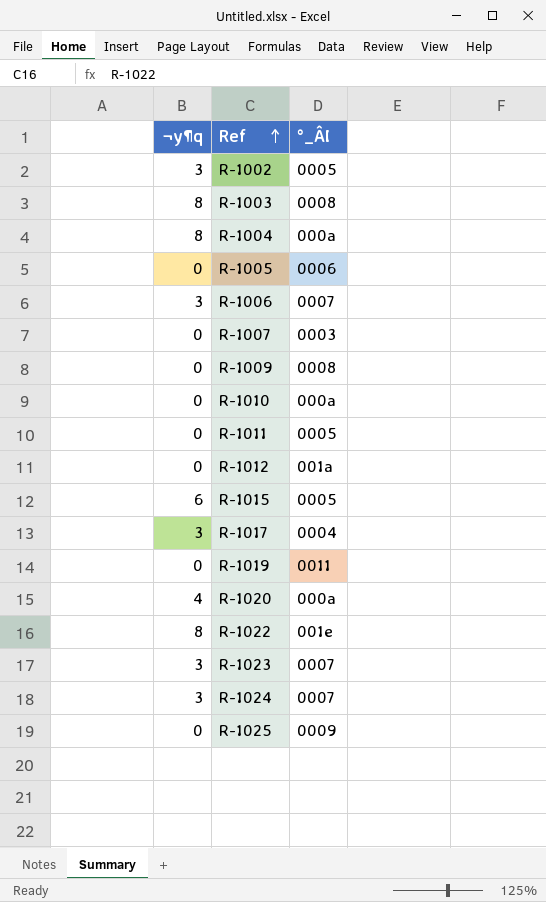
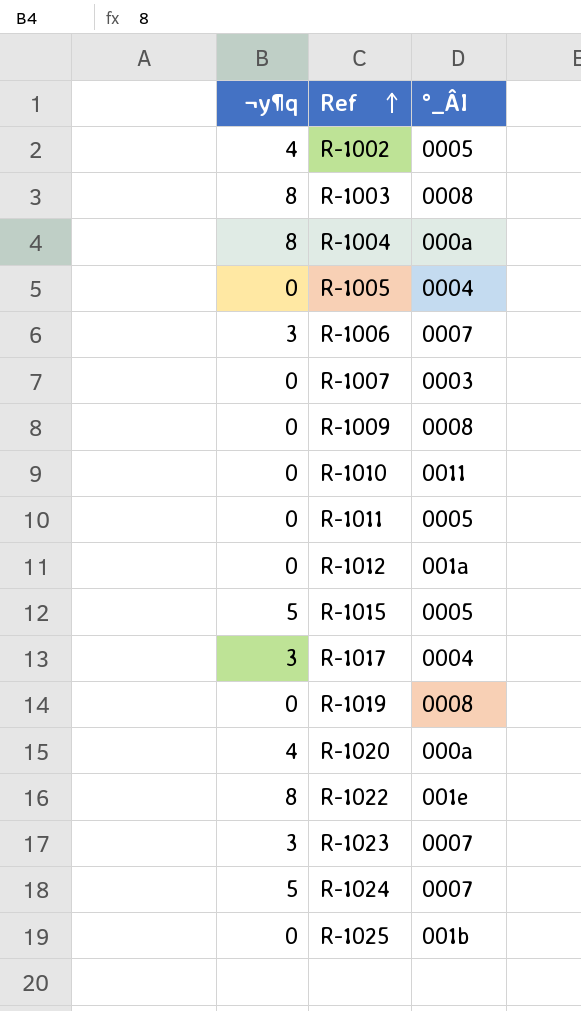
R-1002 | ¬y¶q: 3 -> 4
R-1005 | °_ÂI: 0006 -> 0004
R-1010 | °_ÂI: 000a -> 0011
R-1015 | ¬y¶q: 6 -> 5
R-1019 | °_ÂI: 0011 -> 0008
R-1024 | ¬y¶q: 3 -> 5
R-1025 | °_ÂI: 0009 -> 001b

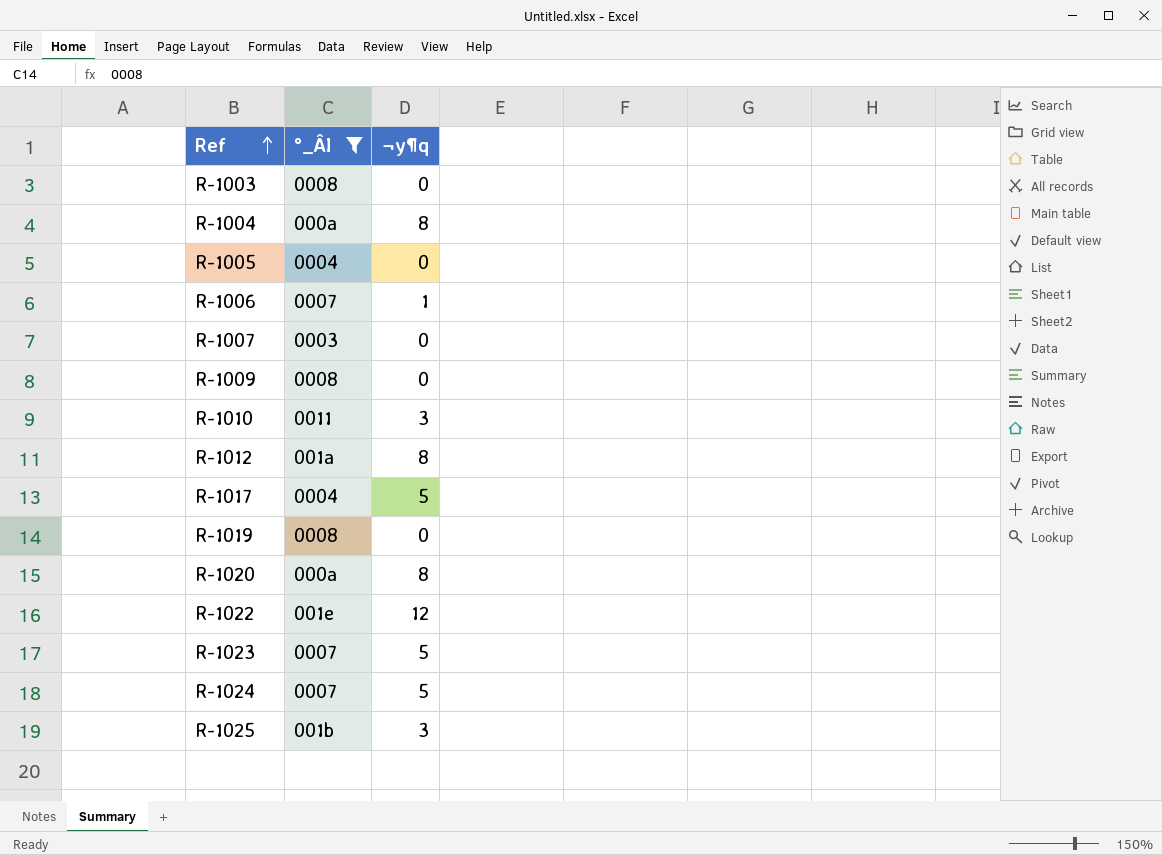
filter: none -> °_ÂI != 0005
column ¬y¶q | position: 1 -> 3
R-1003 | ¬y¶q: 8 -> 0
R-1006 | ¬y¶q: 3 -> 1
R-1010 | ¬y¶q: 0 -> 3
R-1012 | ¬y¶q: 0 -> 8
R-1017 | ¬y¶q: 3 -> 5
R-1020 | ¬y¶q: 4 -> 8
R-1022 | ¬y¶q: 8 -> 12
R-1023 | ¬y¶q: 3 -> 5
R-1025 | ¬y¶q: 0 -> 3

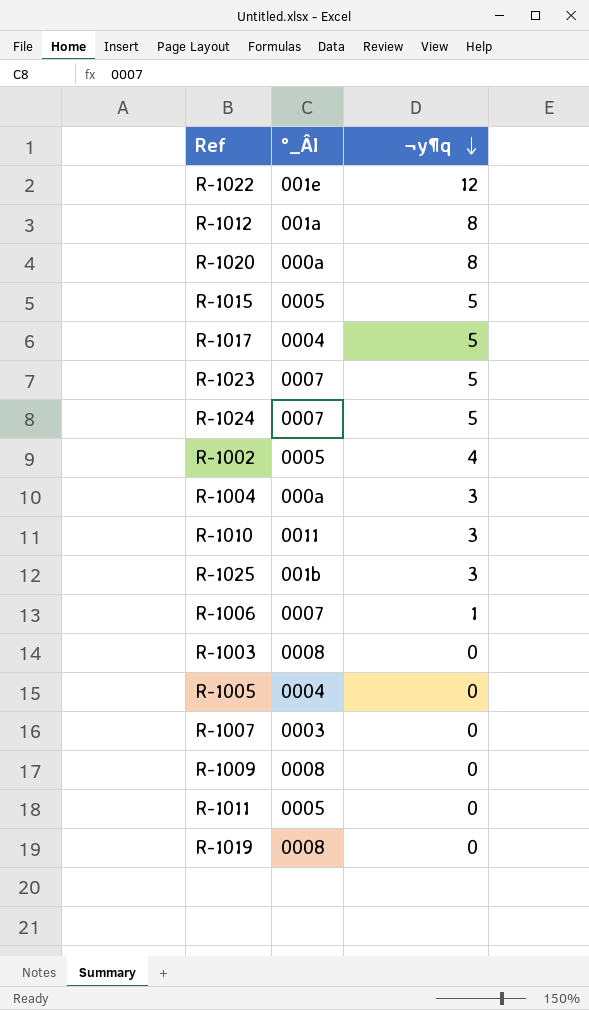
filter: °_ÂI != 0005 -> none
row order: Ref ascending -> ¬y¶q descending
R-1004 | ¬y¶q: 8 -> 3

